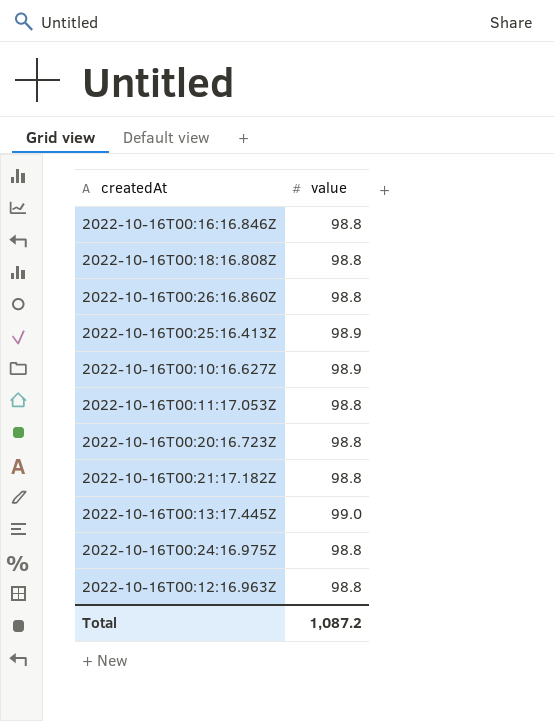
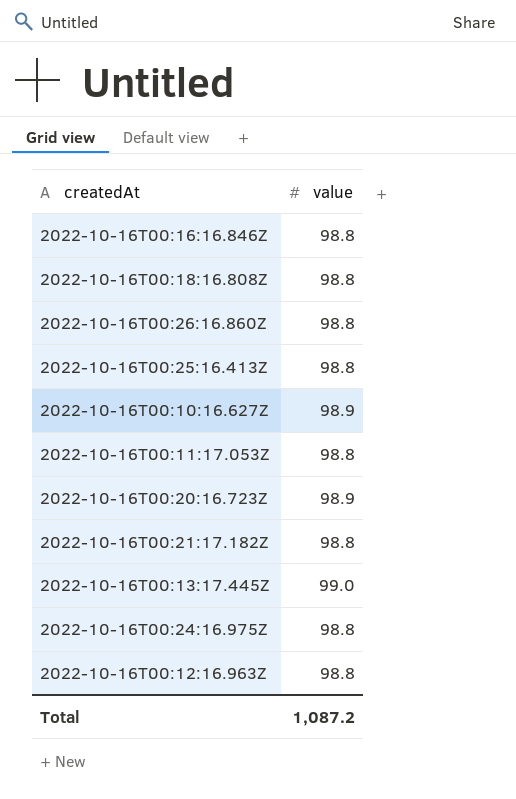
2022-10-16T00:25:16.413Z | value: 98.9 -> 98.8
2022-10-16T00:20:16.723Z | value: 98.8 -> 98.9

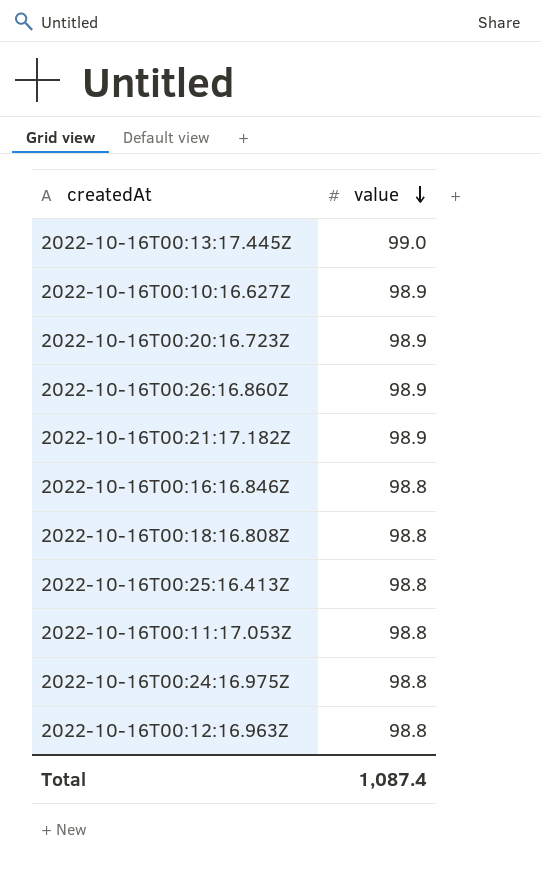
row order: none -> value descending
2022-10-16T00:26:16.860Z | value: 98.8 -> 98.9
2022-10-16T00:21:17.182Z | value: 98.8 -> 98.9
Total | value: 1,087.2 -> 1,087.4

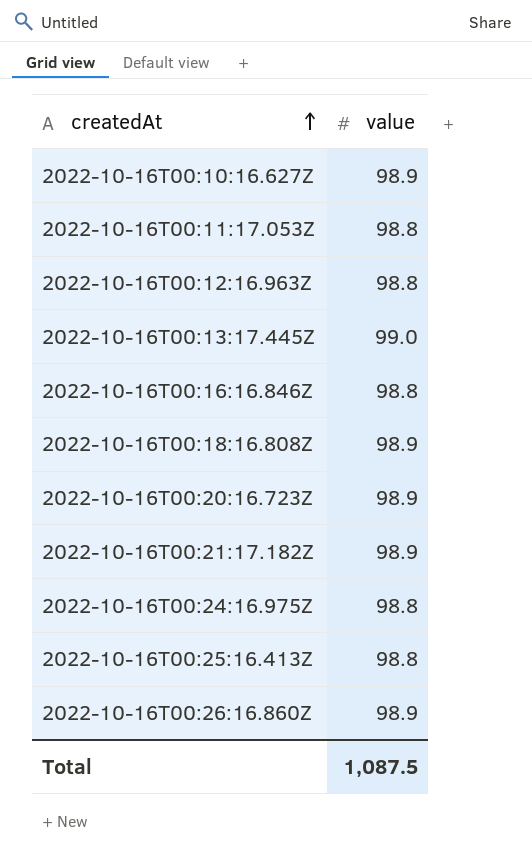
row order: value descending -> createdAt ascending
2022-10-16T00:18:16.808Z | value: 98.8 -> 98.9
Total | value: 1,087.4 -> 1,087.5

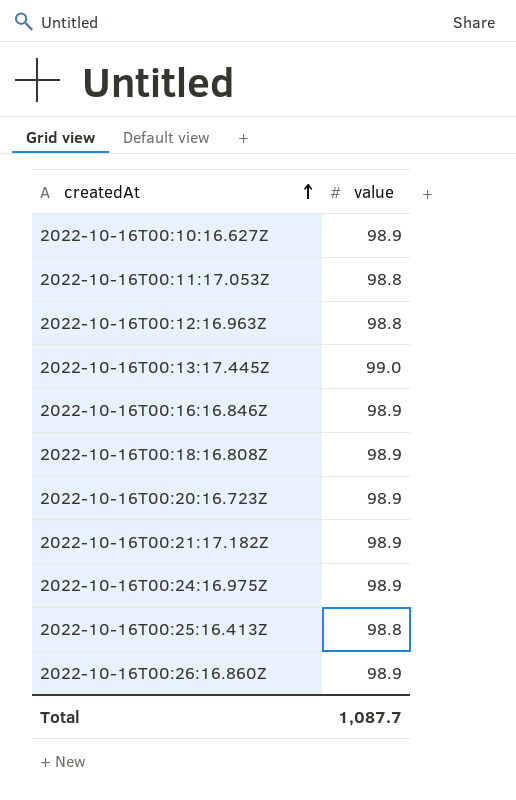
2022-10-16T00:16:16.846Z | value: 98.8 -> 98.9
2022-10-16T00:24:16.975Z | value: 98.8 -> 98.9
Total | value: 1,087.5 -> 1,087.7

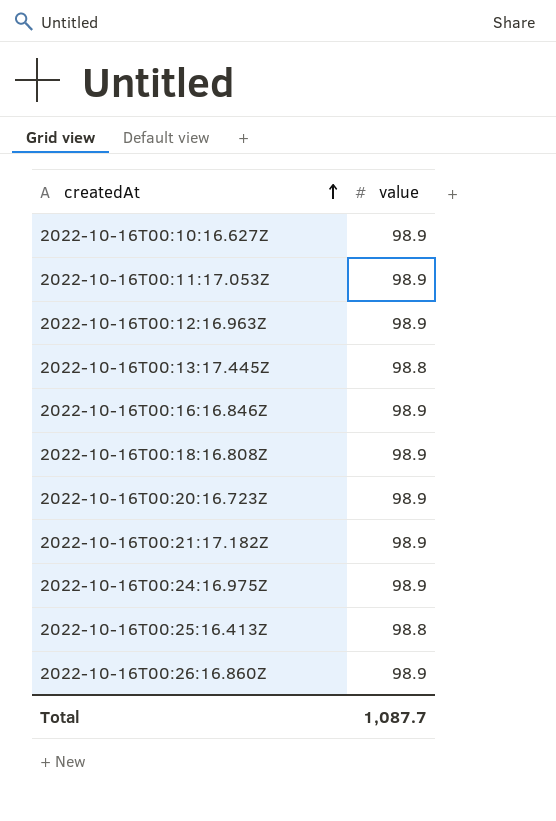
2022-10-16T00:11:17.053Z | value: 98.8 -> 98.9
2022-10-16T00:12:16.963Z | value: 98.8 -> 98.9
2022-10-16T00:13:17.445Z | value: 99.0 -> 98.8

